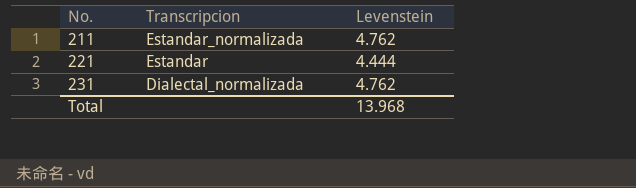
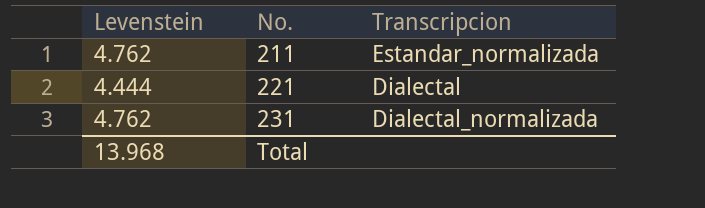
column Levenstein | position: 3 -> 1
221 | Transcripcion: Estandar -> Dialectal

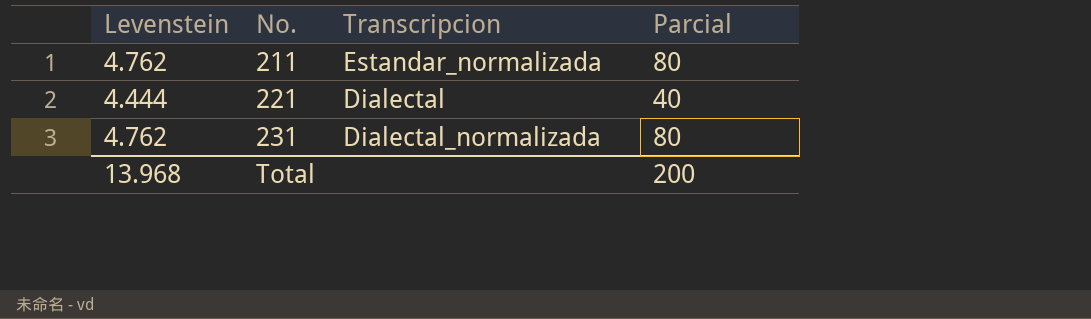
column Parcial | position: none -> 4

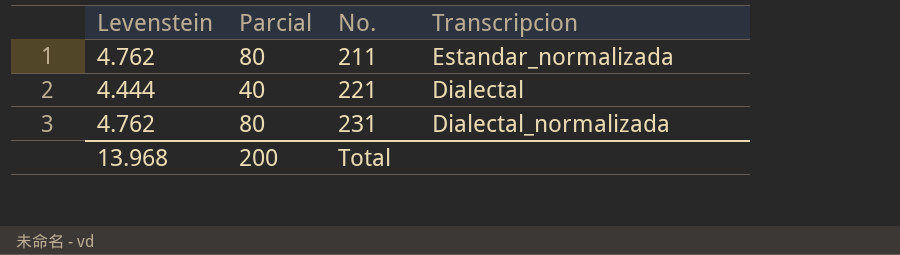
column Parcial | position: 4 -> 2

